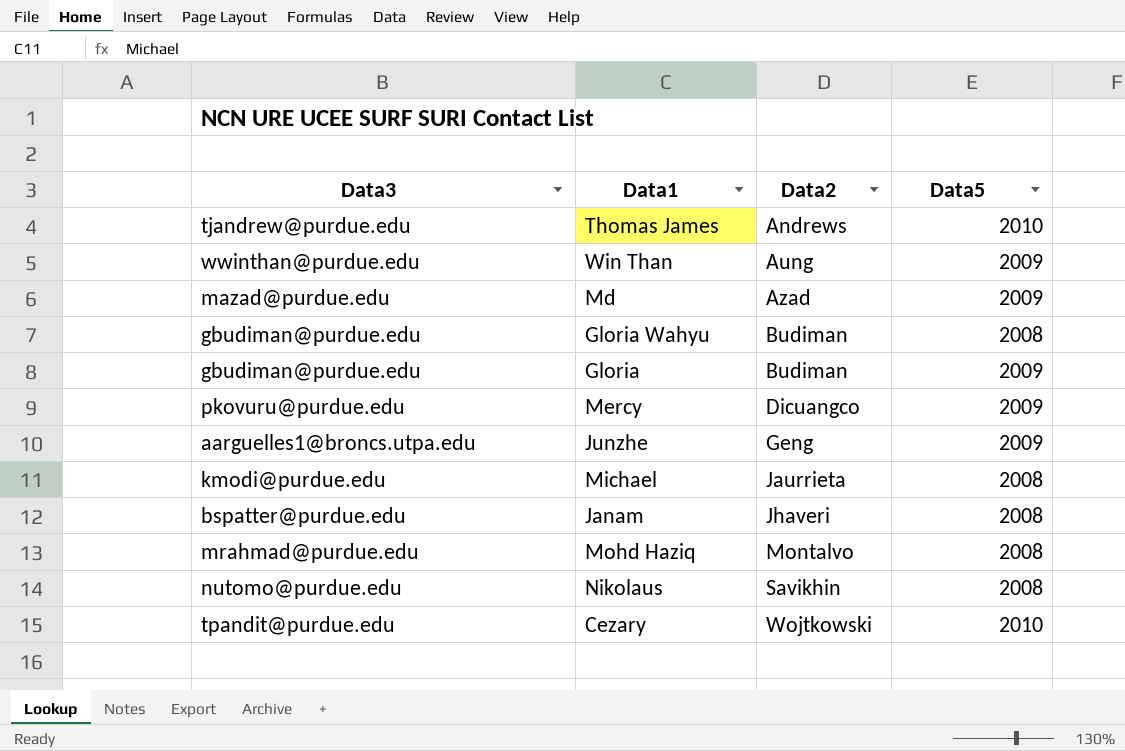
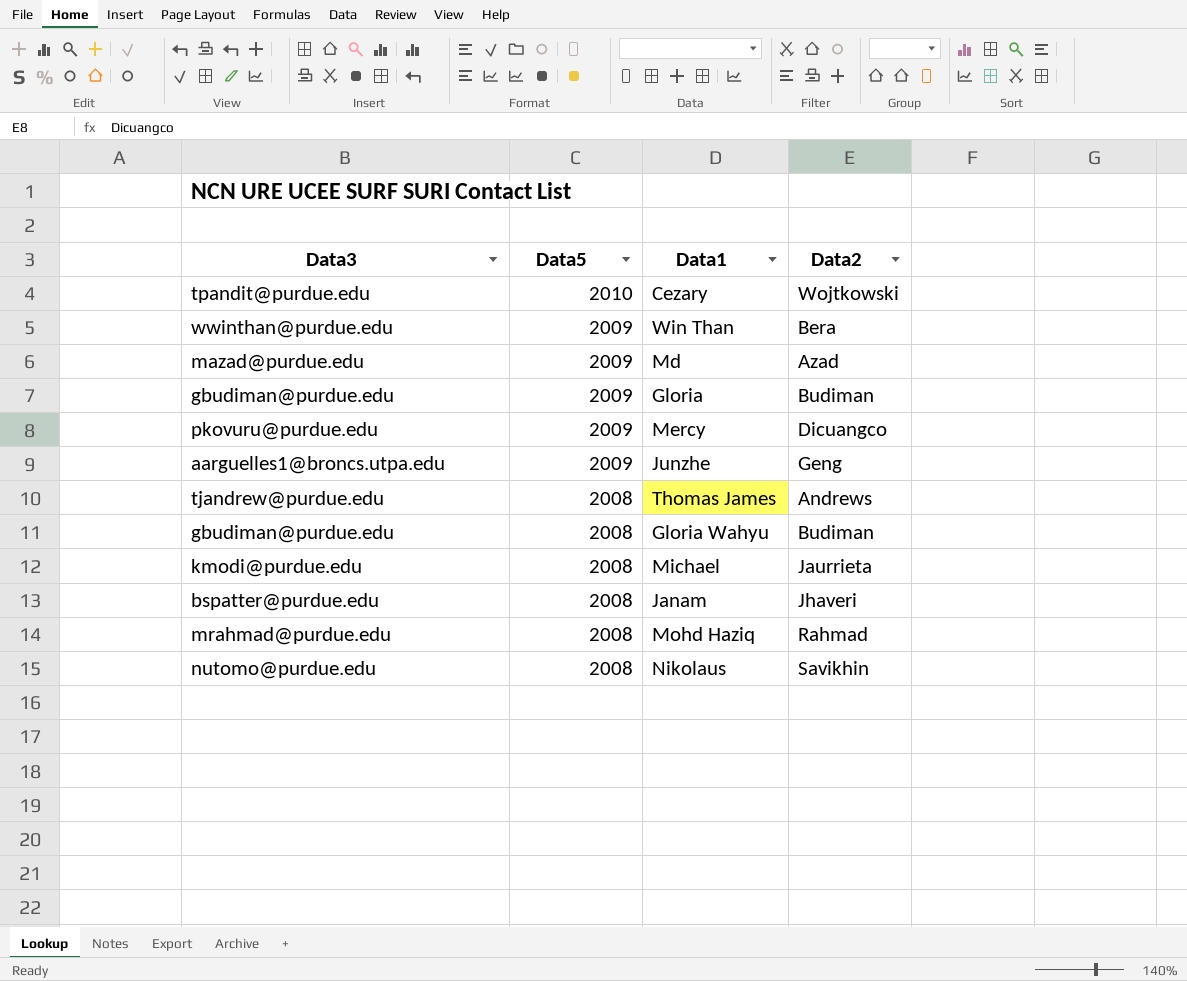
row order: Data2 ascending -> Data5 descending
column Data5 | position: 4 -> 2
Win Than | Data2: Aung -> Bera
Thomas James | Data5: 2010 -> 2008
Mohd Haziq | Data2: Montalvo -> Rahmad

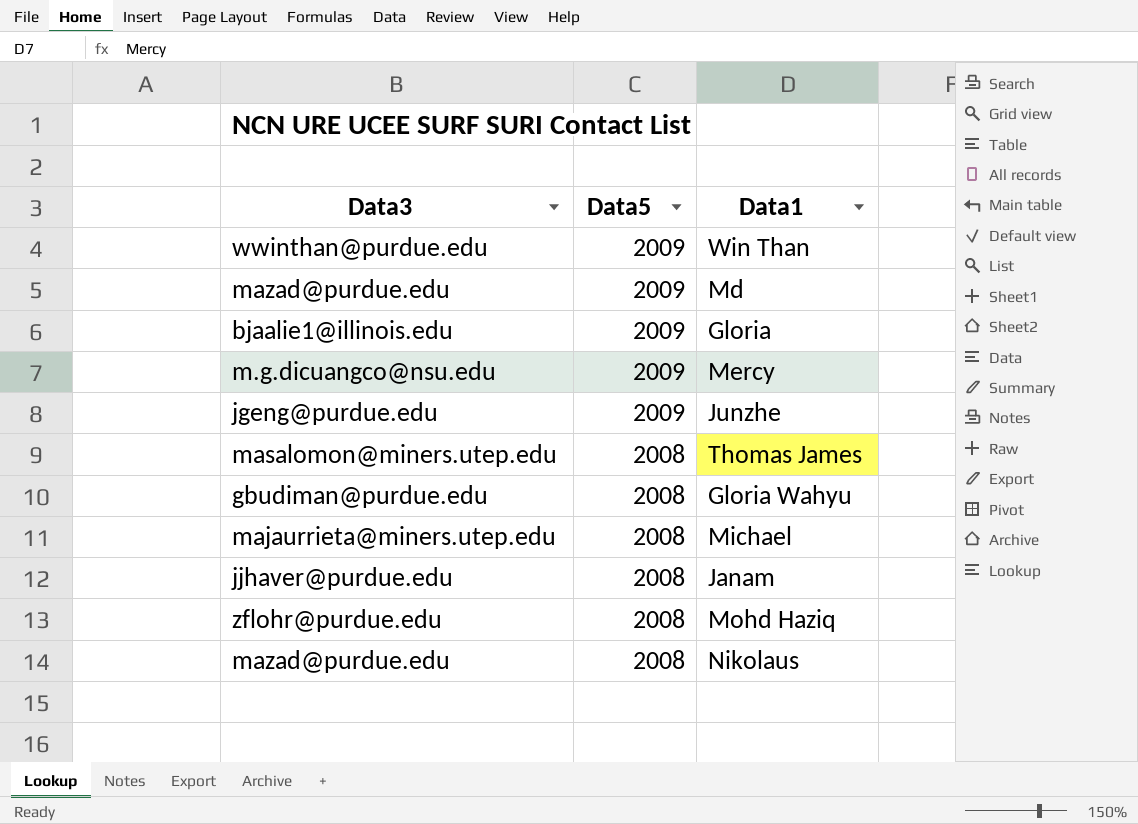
column Data2 | position: 4 -> none
row Cezary: tpandit@purdue.edu | 2010 | Wojtkowski -> none
Gloria | Data3: gbudiman@purdue.edu -> bjaalie1@illinois.edu
Mercy | Data3: pkovuru@purdue.edu -> m.g.dicuangco@nsu.edu
Junzhe | Data3: aarguelles1@broncs.utpa.edu -> jgeng@purdue.edu
Thomas James | Data3: tjandrew@purdue.edu -> masalomon@miners.utep.edu
Michael | Data3: kmodi@purdue.edu -> majaurrieta@miners.utep.edu
Janam | Data3: bspatter@purdue.edu -> jjhaver@purdue.edu
Mohd Haziq | Data3: mrahmad@purdue.edu -> zflohr@purdue.edu
Nikolaus | Data3: nutomo@purdue.edu -> mazad@purdue.edu

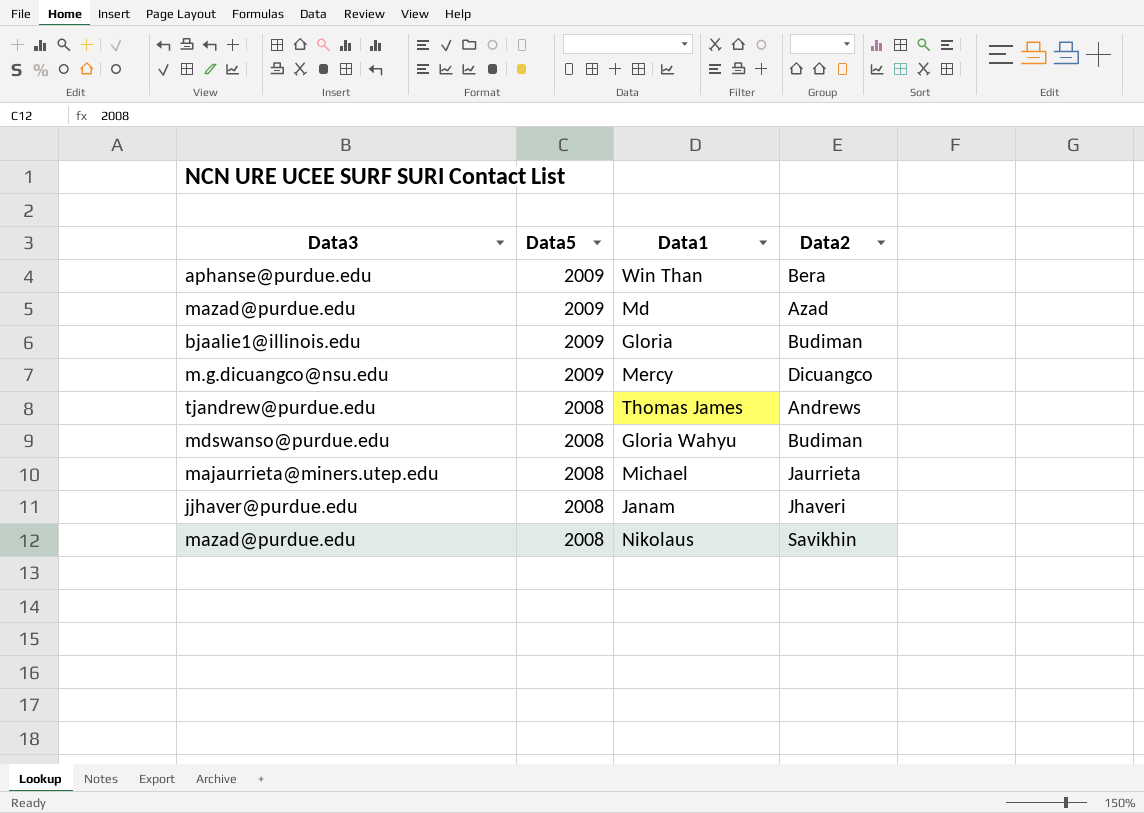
column Data2 | position: none -> 4
row Junzhe: jgeng@purdue.edu | 2009 -> none
row Mohd Haziq: zflohr@purdue.edu | 2008 -> none
Win Than | Data3: wwinthan@purdue.edu -> aphanse@purdue.edu
Thomas James | Data3: masalomon@miners.utep.edu -> tjandrew@purdue.edu
Gloria Wahyu | Data3: gbudiman@purdue.edu -> mdswanso@purdue.edu

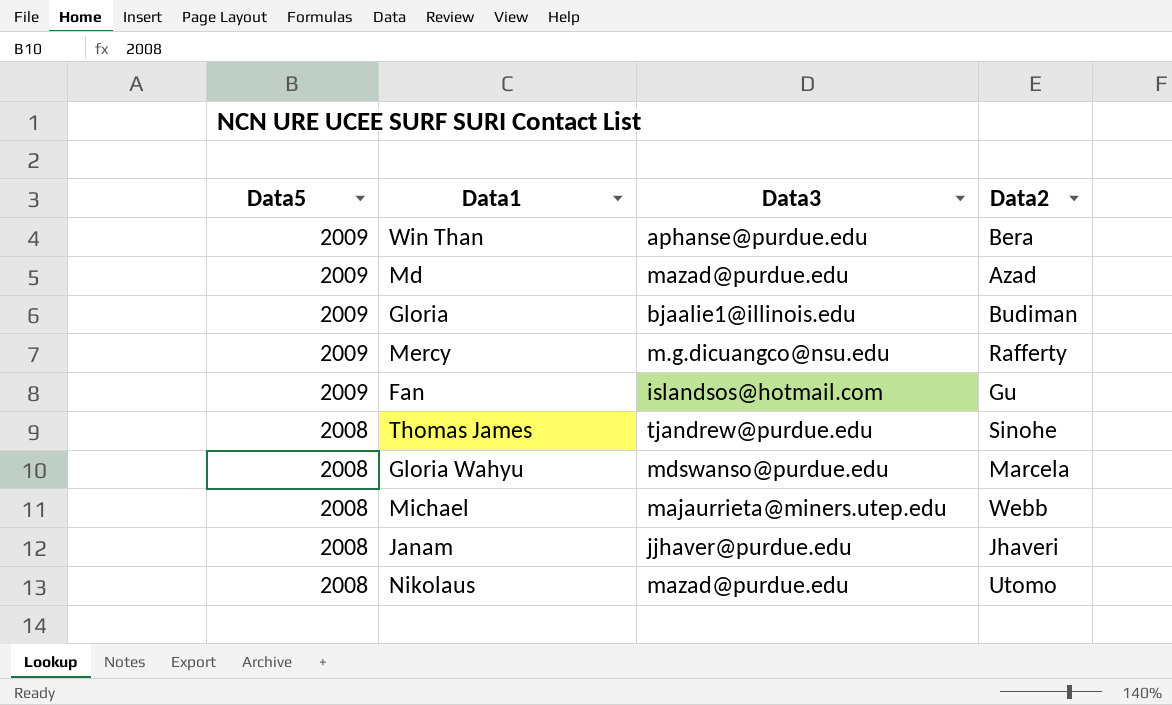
column Data3 | position: 1 -> 3
Mercy | Data2: Dicuangco -> Rafferty
row Fan: none -> 2009 | islandsos@hotmail.com | Gu
Thomas James | Data2: Andrews -> Sinohe
Gloria Wahyu | Data2: Budiman -> Marcela
Michael | Data2: Jaurrieta -> Webb
Nikolaus | Data2: Savikhin -> Utomo

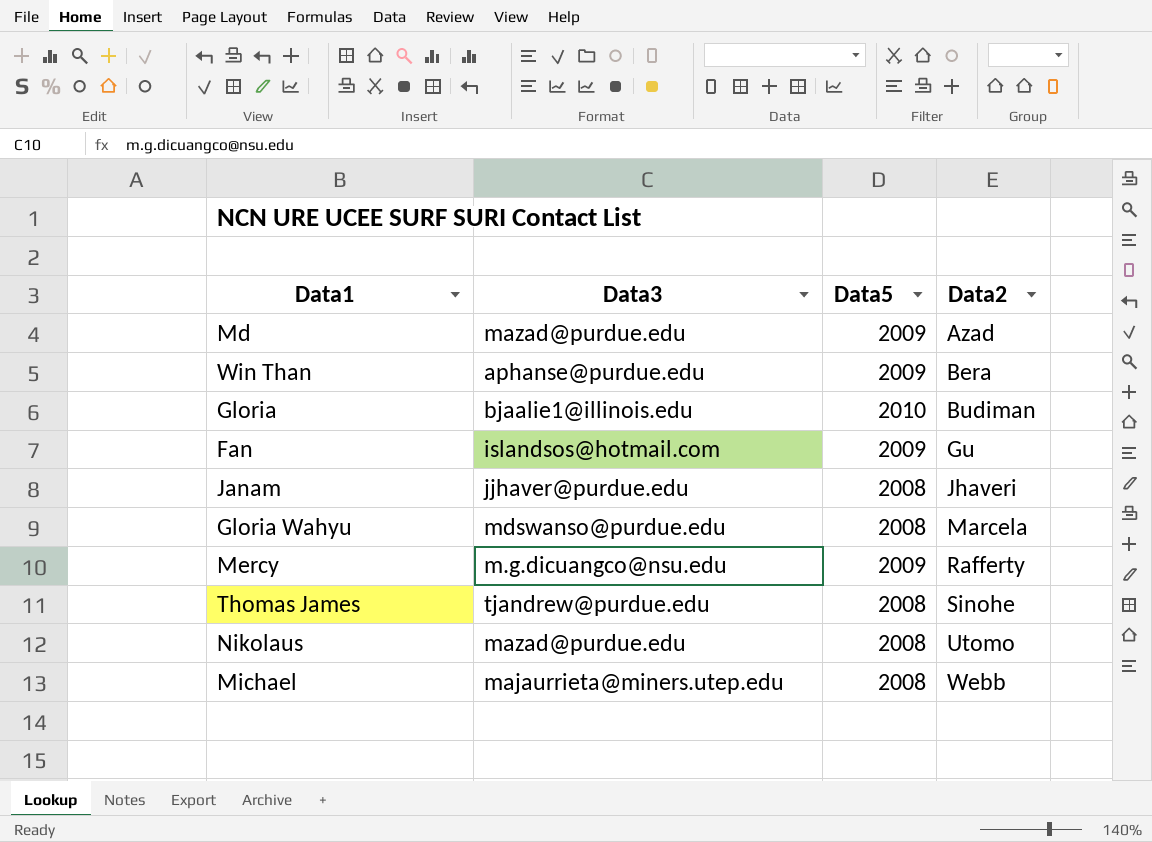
row order: Data5 descending -> Data2 ascending
column Data5 | position: 1 -> 3
Gloria | Data5: 2009 -> 2010

